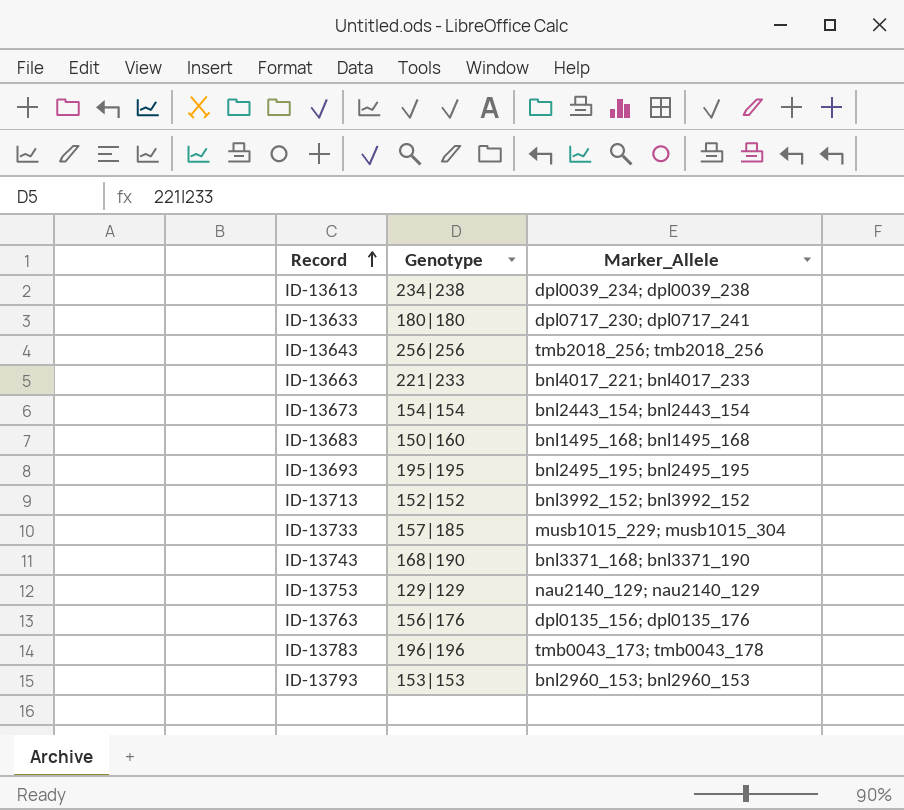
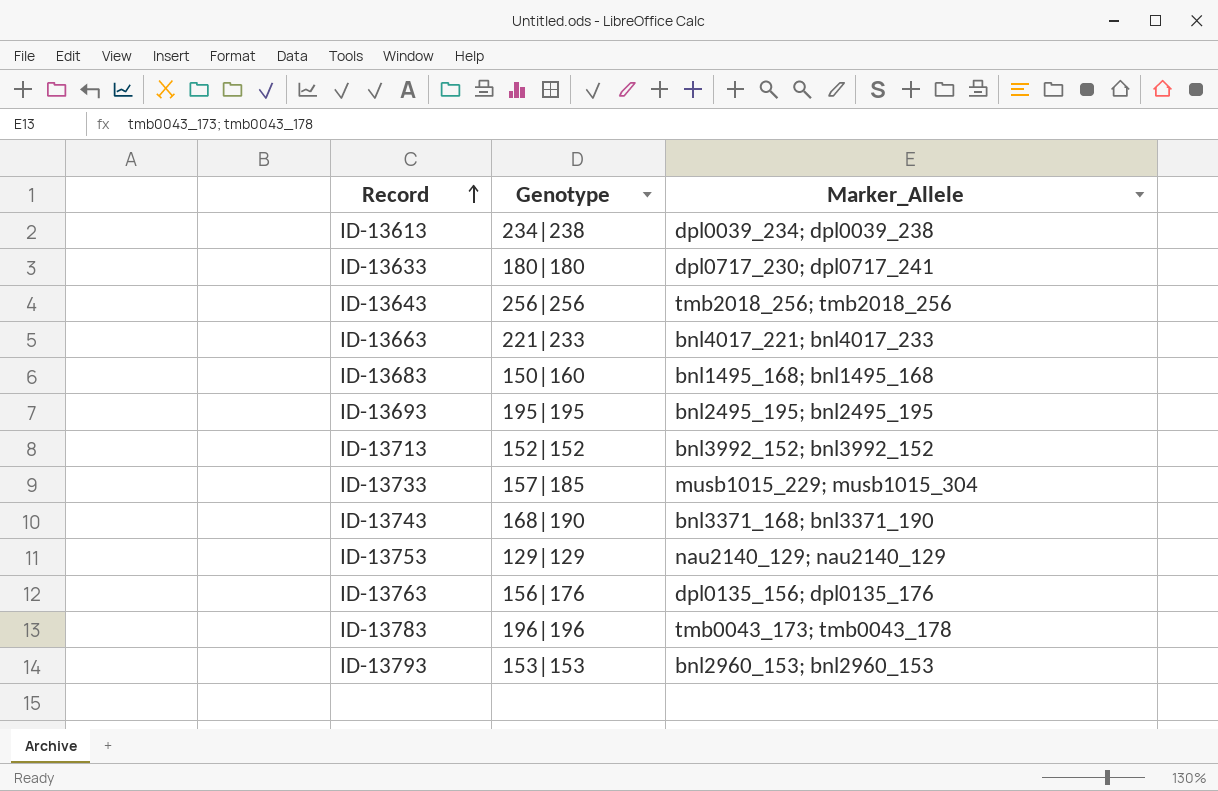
row ID-13673: 154|154 | bnl2443_154; bnl2443_154 -> none

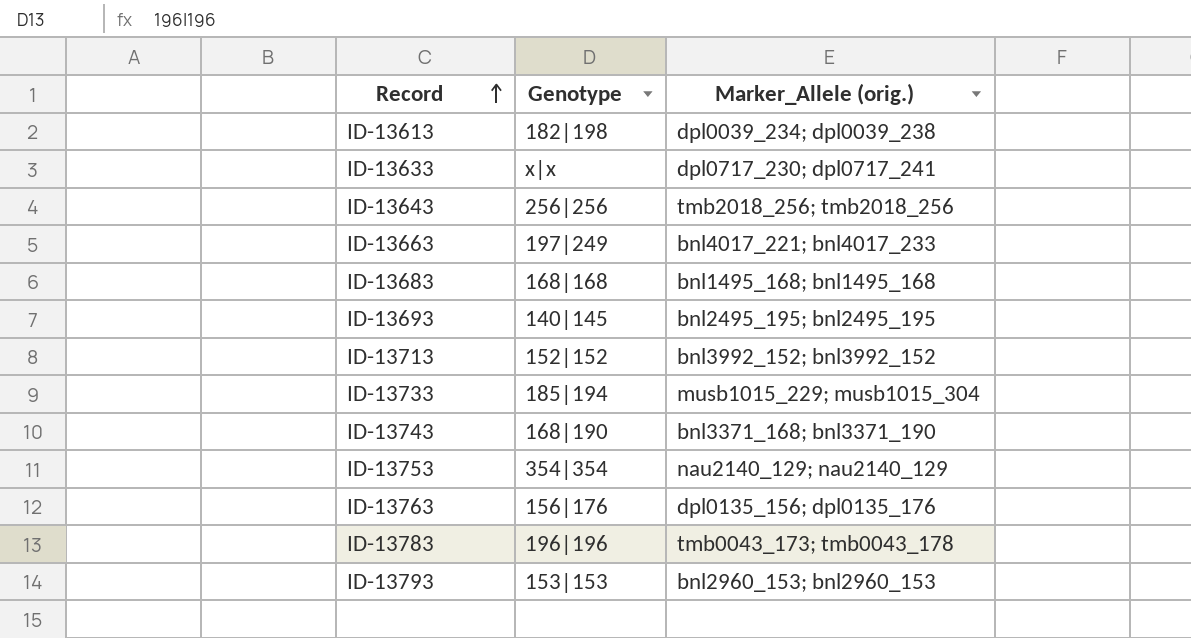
column name: Marker_Allele -> Marker_Allele (orig.)
ID-13613 | Genotype: 234|238 -> 182|198
ID-13633 | Genotype: 180|180 -> x|x
ID-13663 | Genotype: 221|233 -> 197|249
ID-13683 | Genotype: 150|160 -> 168|168
ID-13693 | Genotype: 195|195 -> 140|145
ID-13733 | Genotype: 157|185 -> 185|194
ID-13753 | Genotype: 129|129 -> 354|354

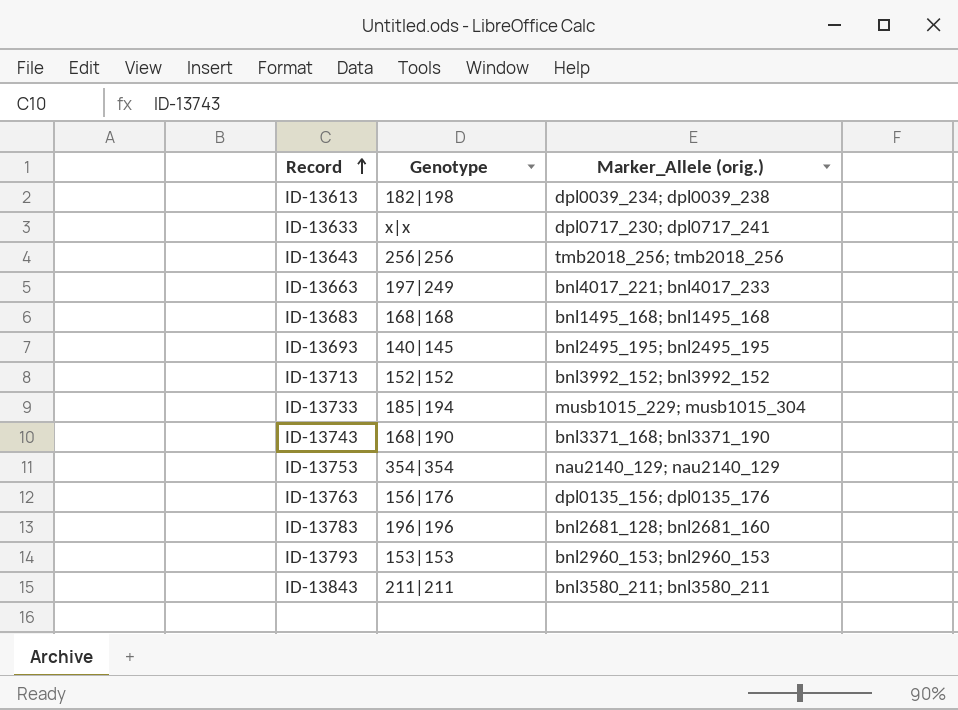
ID-13783 | Marker_Allele (orig.): tmb0043_173; tmb0043_178 -> bnl2681_128; bnl2681_160
row ID-13843: none -> 211|211 | bnl3580_211; bnl3580_211

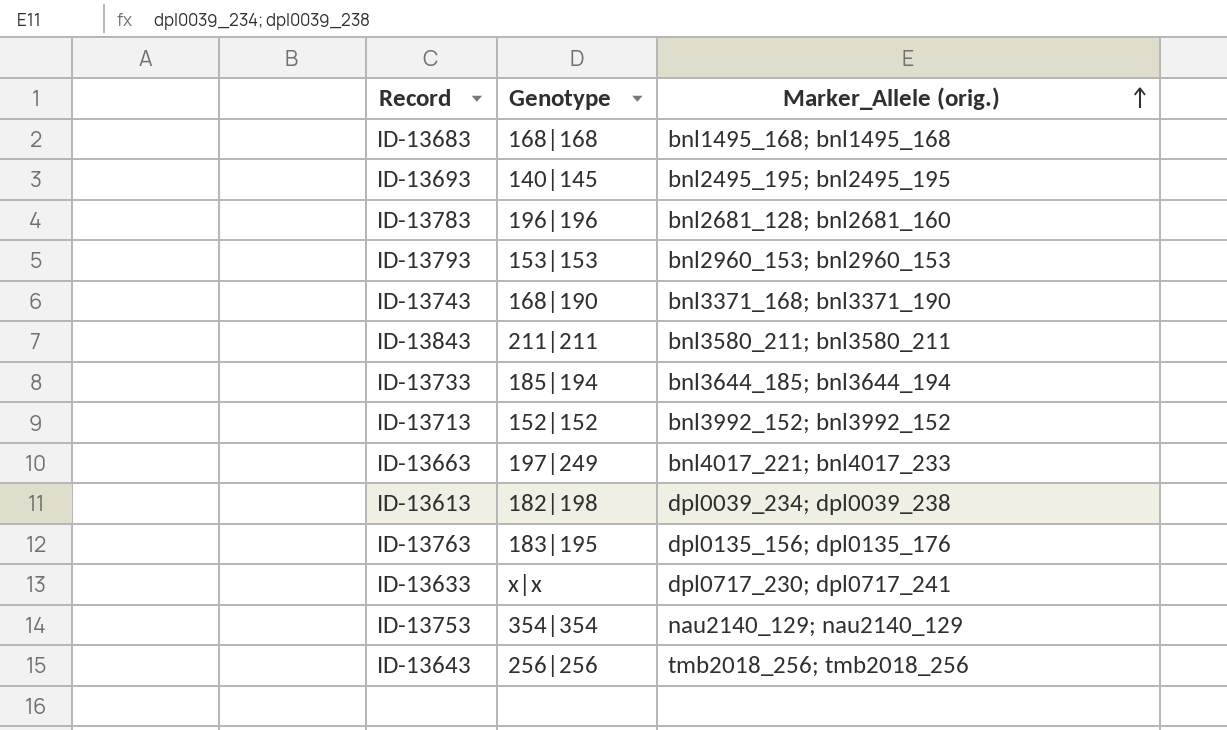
row order: Record ascending -> Marker_Allele (orig.) ascending
ID-13733 | Marker_Allele (orig.): musb1015_229; musb1015_304 -> bnl3644_185; bnl3644_194
ID-13763 | Genotype: 156|176 -> 183|195

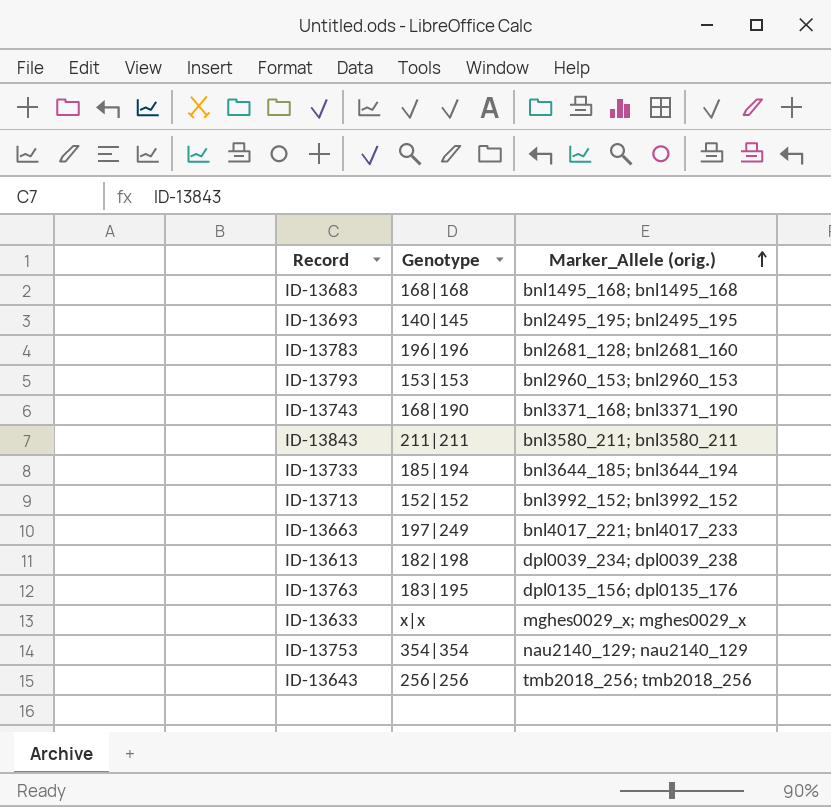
ID-13633 | Marker_Allele (orig.): dpl0717_230; dpl0717_241 -> mghes0029_x; mghes0029_x

